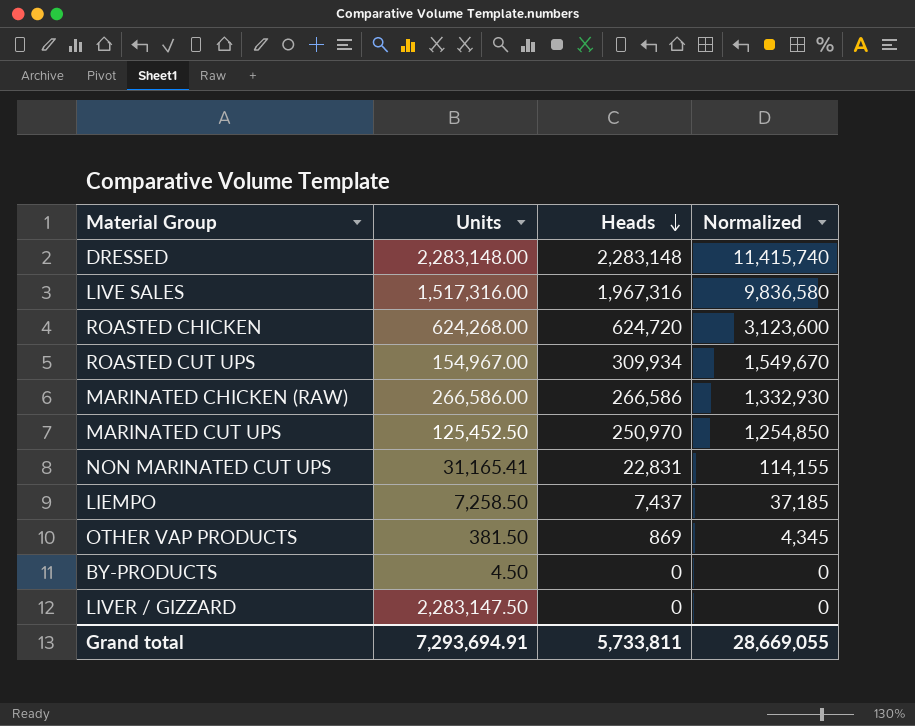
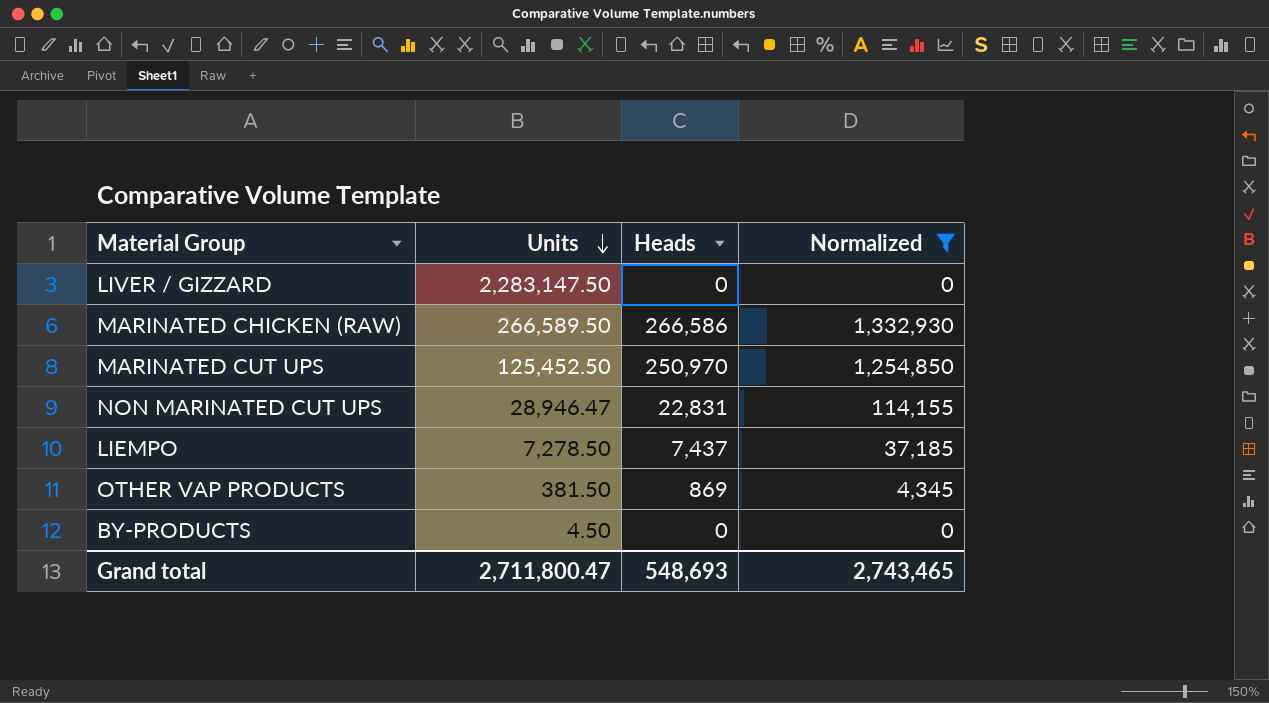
filter: none -> Normalized <= 1,332,930
row order: Heads descending -> Units descending
MARINATED CHICKEN (RAW) | Units: 266,586.00 -> 266,589.50
NON MARINATED CUT UPS | Units: 31,165.41 -> 28,946.47
LIEMPO | Units: 7,258.50 -> 7,278.50
Grand total | Units: 7,293,694.91 -> 2,711,800.47
Grand total | Heads: 5,733,811 -> 548,693
Grand total | Normalized: 28,669,055 -> 2,743,465

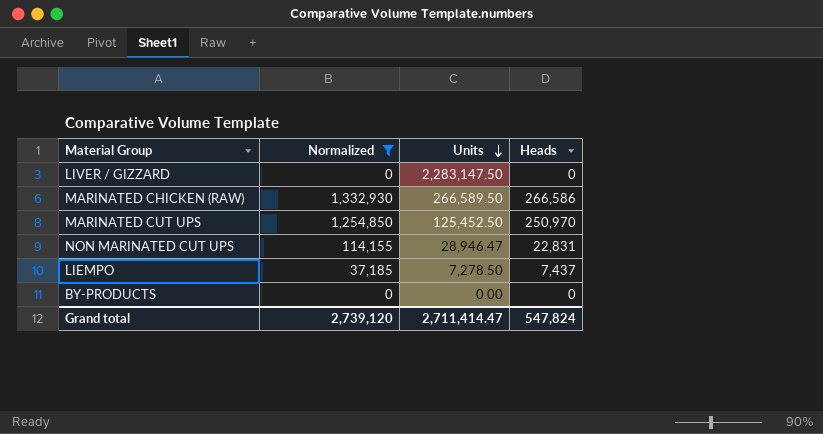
column Normalized | position: 4 -> 2
row OTHER VAP PRODUCTS: 381.50 | 869 | 4,345 -> none
BY-PRODUCTS | Units: 4.50 -> 0.00
Grand total | Normalized: 2,743,465 -> 2,739,120
Grand total | Units: 2,711,800.47 -> 2,711,414.47
Grand total | Heads: 548,693 -> 547,824

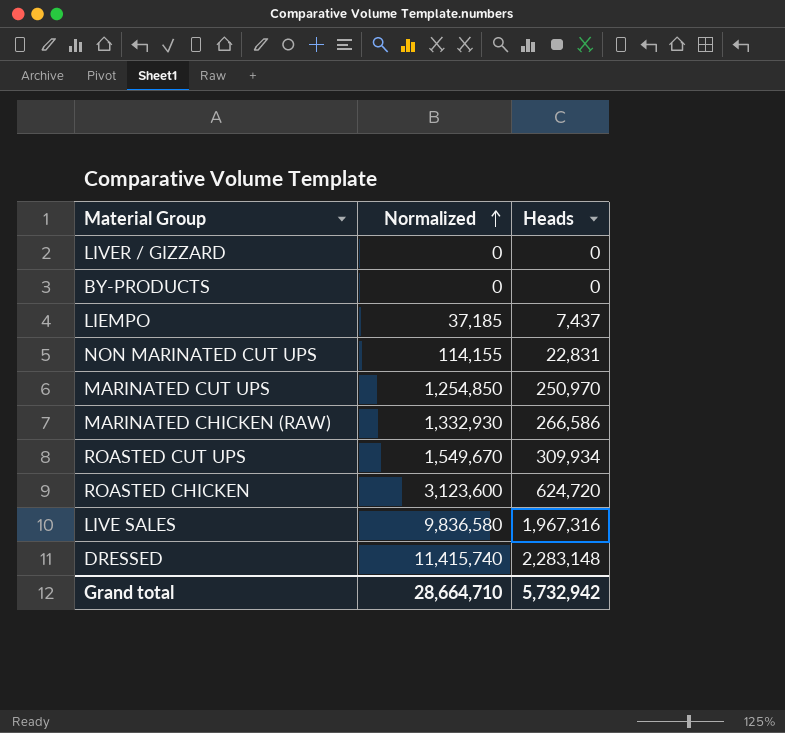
filter: Normalized <= 1,332,930 -> none
row order: Units descending -> Normalized ascending
column Units | position: 3 -> none
Grand total | Normalized: 2,739,120 -> 28,664,710
Grand total | Heads: 547,824 -> 5,732,942

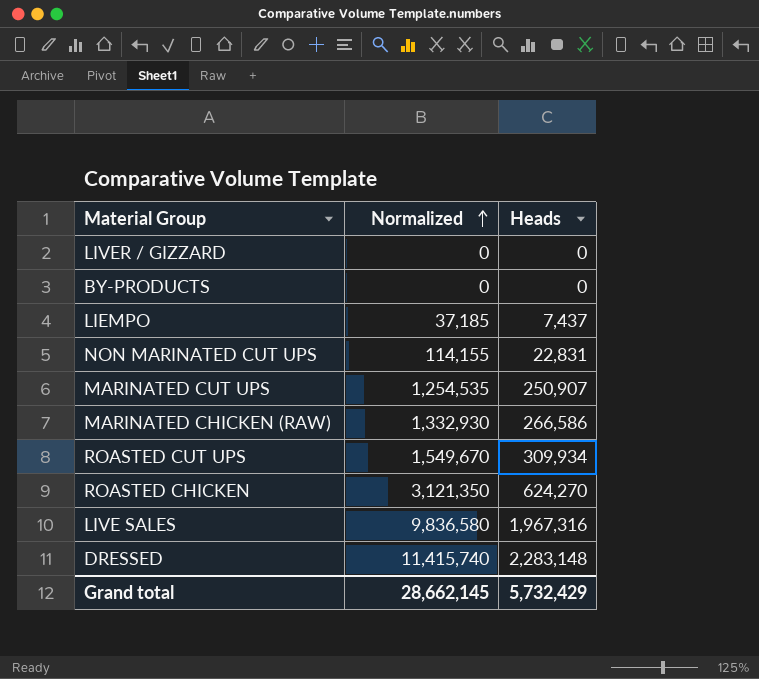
MARINATED CUT UPS | Normalized: 1,254,850 -> 1,254,535
MARINATED CUT UPS | Heads: 250,970 -> 250,907
ROASTED CHICKEN | Normalized: 3,123,600 -> 3,121,350
ROASTED CHICKEN | Heads: 624,720 -> 624,270
Grand total | Normalized: 28,664,710 -> 28,662,145
Grand total | Heads: 5,732,942 -> 5,732,429

